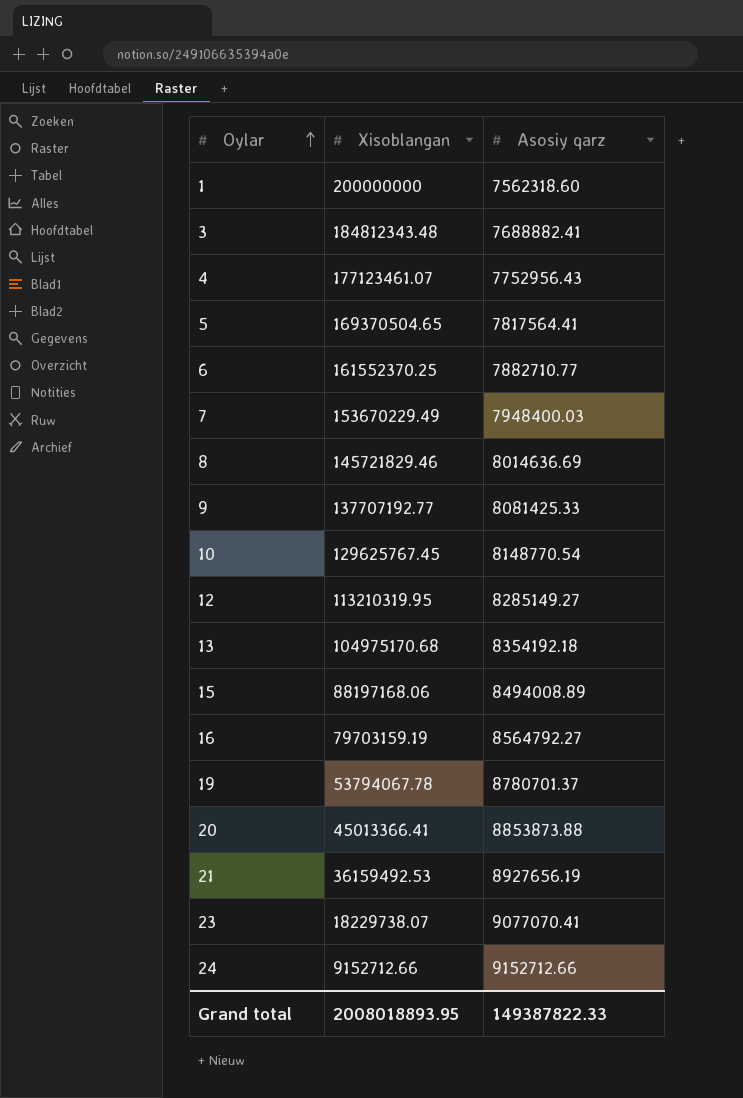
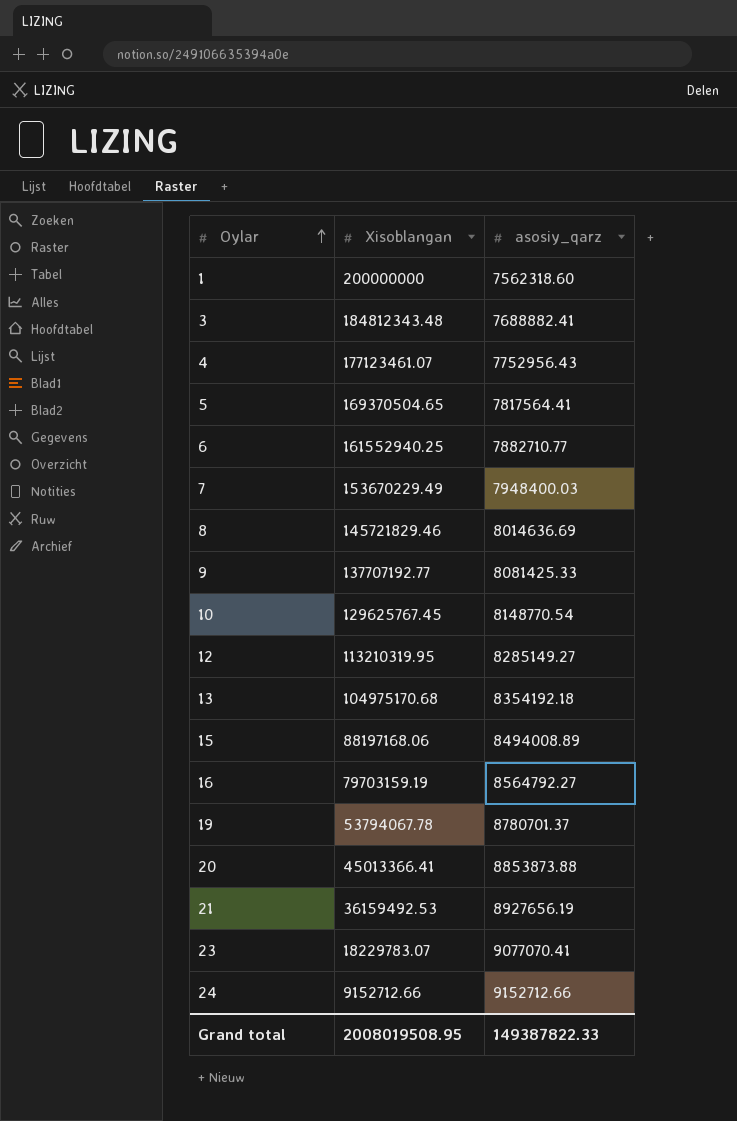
column name: Asosiy qarz -> asosiy_qarz
6 | Xisoblangan: 161552370.25 -> 161552940.25
23 | Xisoblangan: 18229738.07 -> 18229783.07
Grand total | Xisoblangan: 2008018893.95 -> 2008019508.95

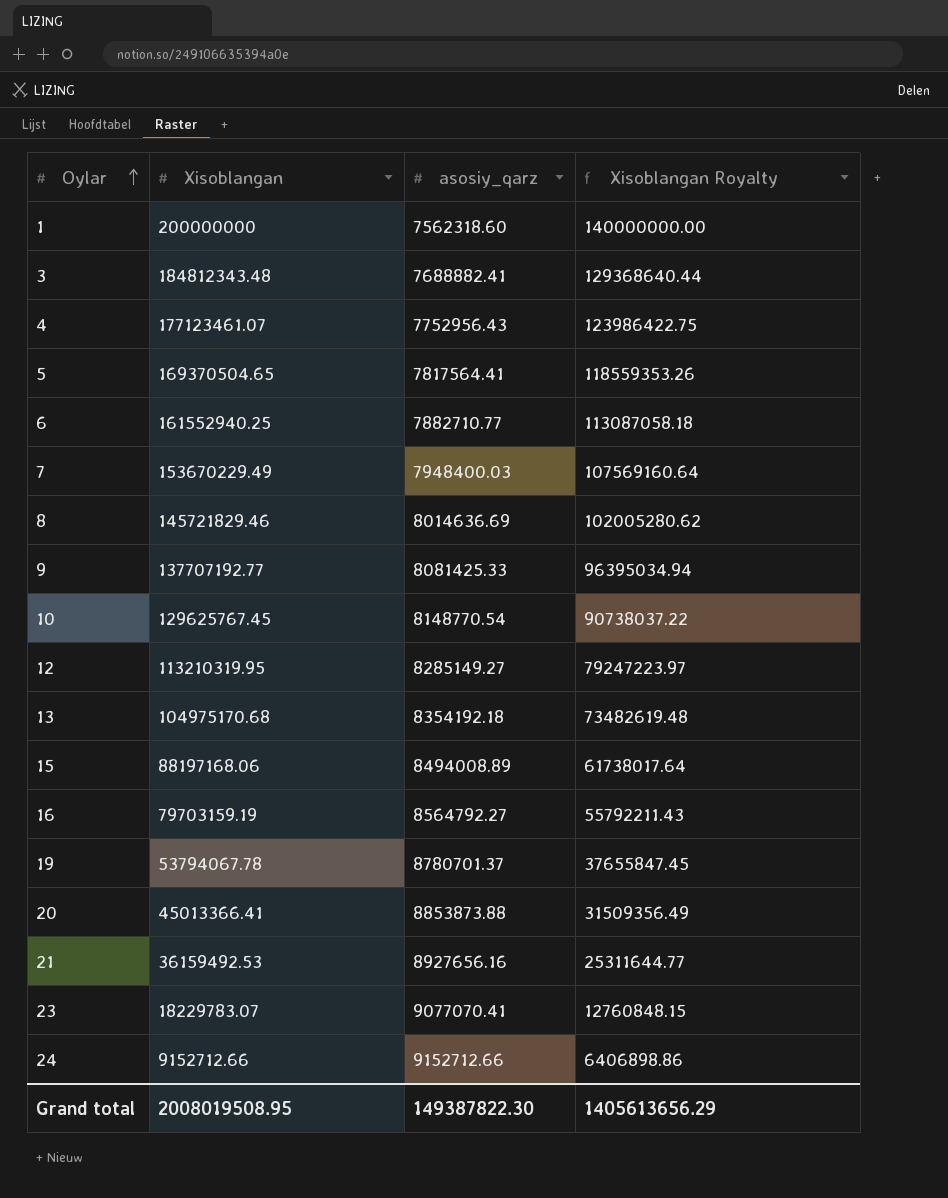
column Xisoblangan Royalty | formula: none -> [Xisoblangan] * 0.7
21 | asosiy_qarz: 8927656.19 -> 8927656.16
Grand total | asosiy_qarz: 149387822.33 -> 149387822.30

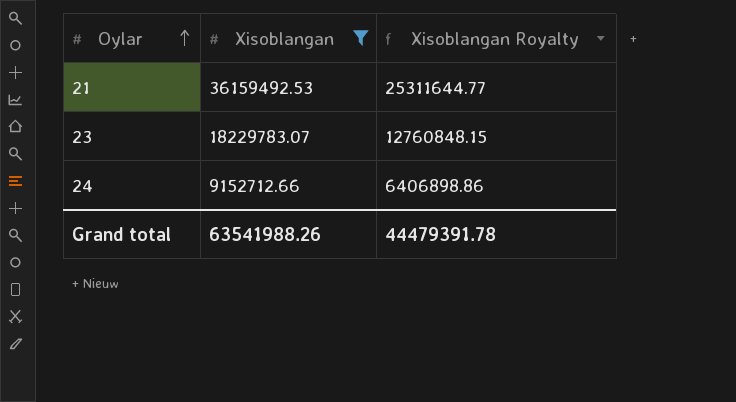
filter: none -> Xisoblangan <= 36159492.53
column asosiy_qarz | position: 3 -> none
Grand total | Xisoblangan: 2008019508.95 -> 63541988.26
Grand total | Xisoblangan Royalty: 1405613656.29 -> 44479391.78

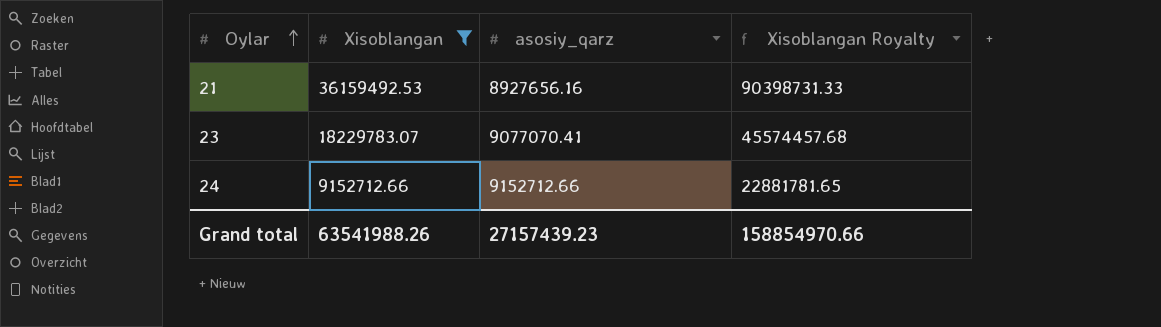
column asosiy_qarz | position: none -> 3
column Xisoblangan Royalty | formula: [Xisoblangan] * 0.7 -> [Xisoblangan] * 2.5
Grand total | Xisoblangan Royalty: 44479391.78 -> 158854970.66

